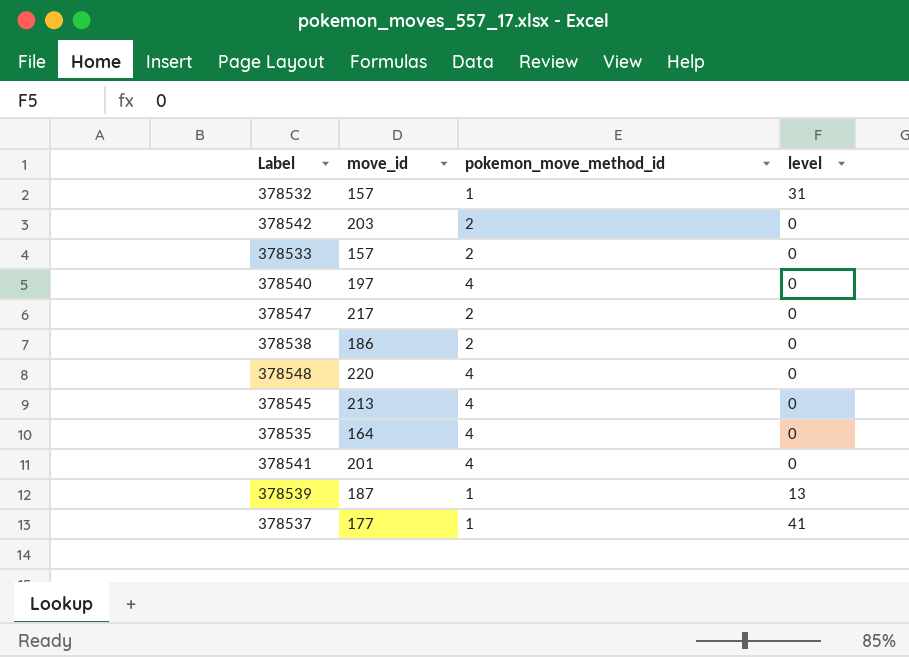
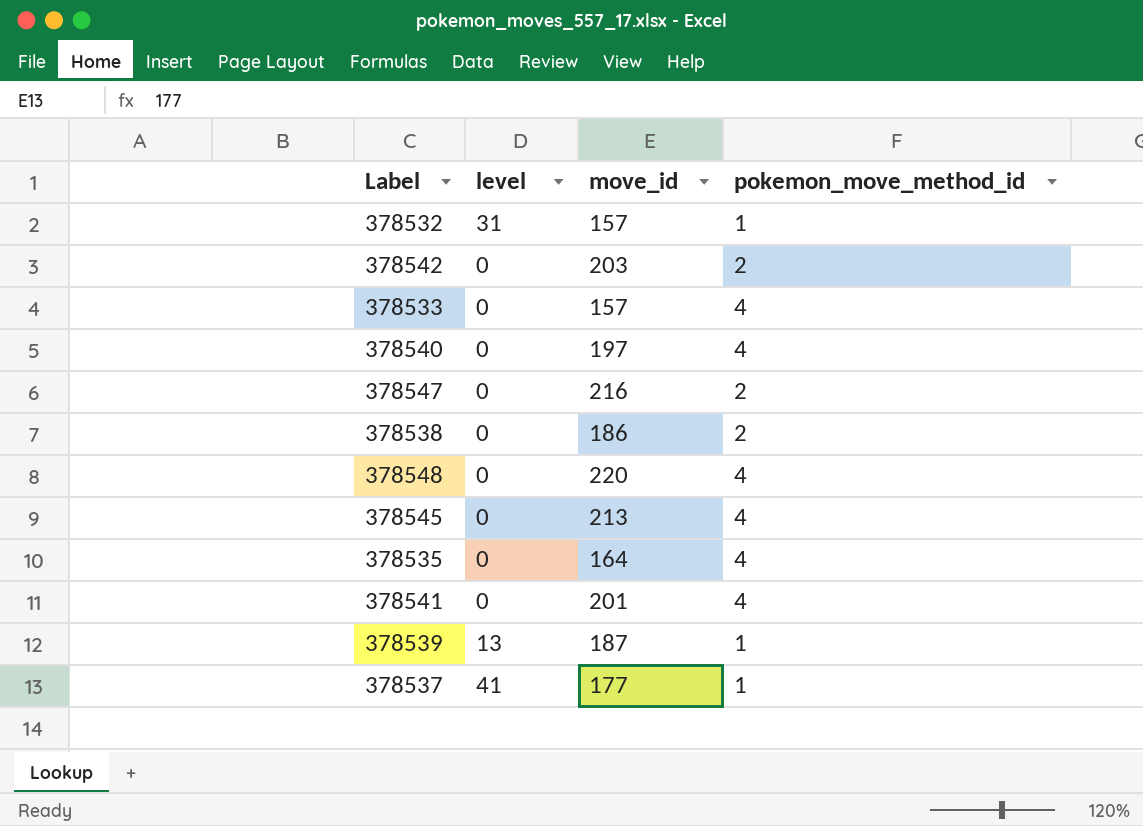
column level | position: 4 -> 2
378533 | pokemon_move_method_id: 2 -> 4
378547 | move_id: 217 -> 216

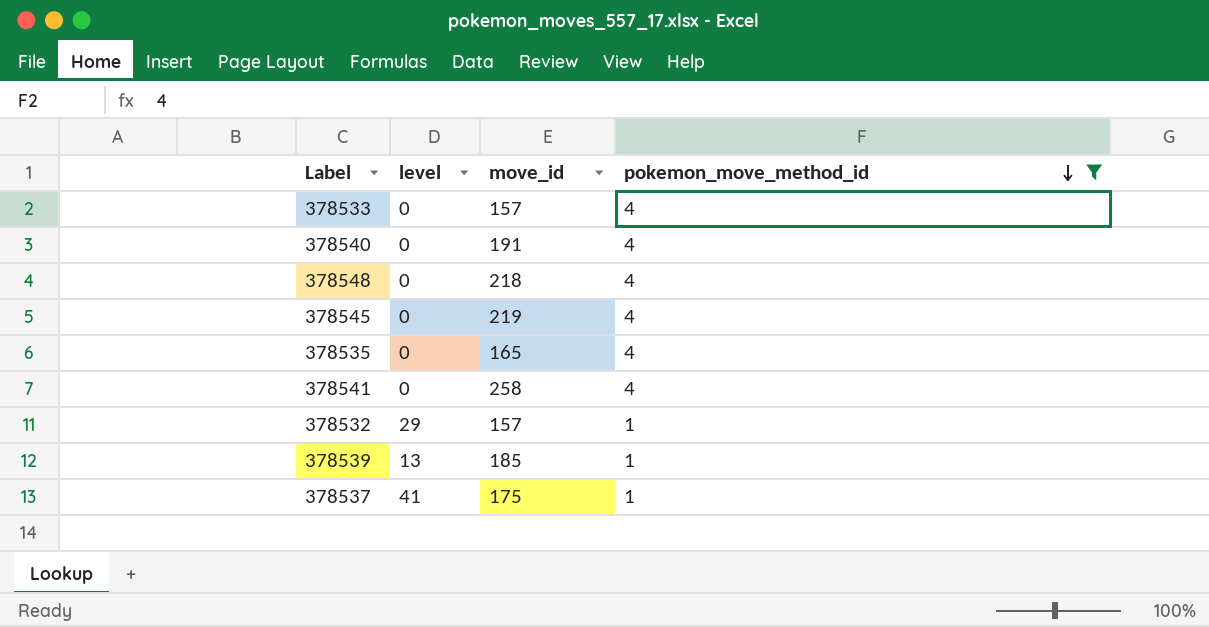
filter: none -> pokemon_move_method_id != 2
row order: none -> pokemon_move_method_id descending
378540 | move_id: 197 -> 191
378548 | move_id: 220 -> 218
378545 | move_id: 213 -> 219
378535 | move_id: 164 -> 165
378541 | move_id: 201 -> 258
378532 | level: 31 -> 29
378539 | move_id: 187 -> 185
378537 | move_id: 177 -> 175

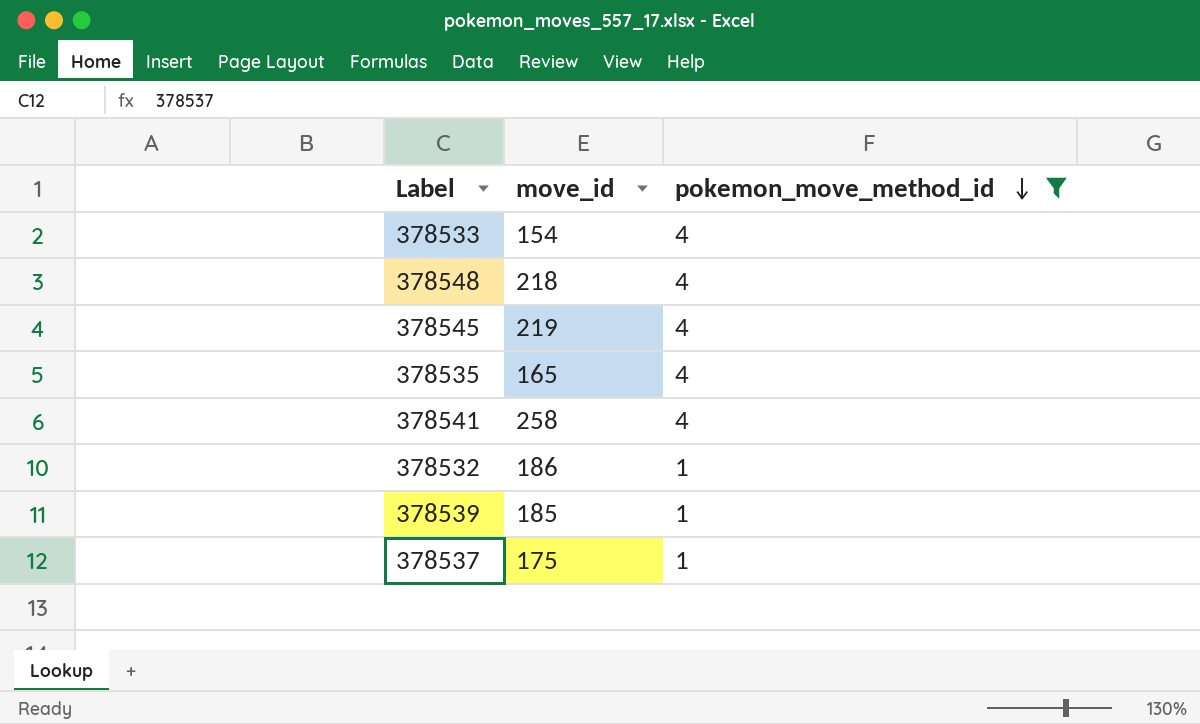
column level | position: 2 -> none
row 378540: 0 | 191 | 4 -> none
378533 | move_id: 157 -> 154
378532 | move_id: 157 -> 186

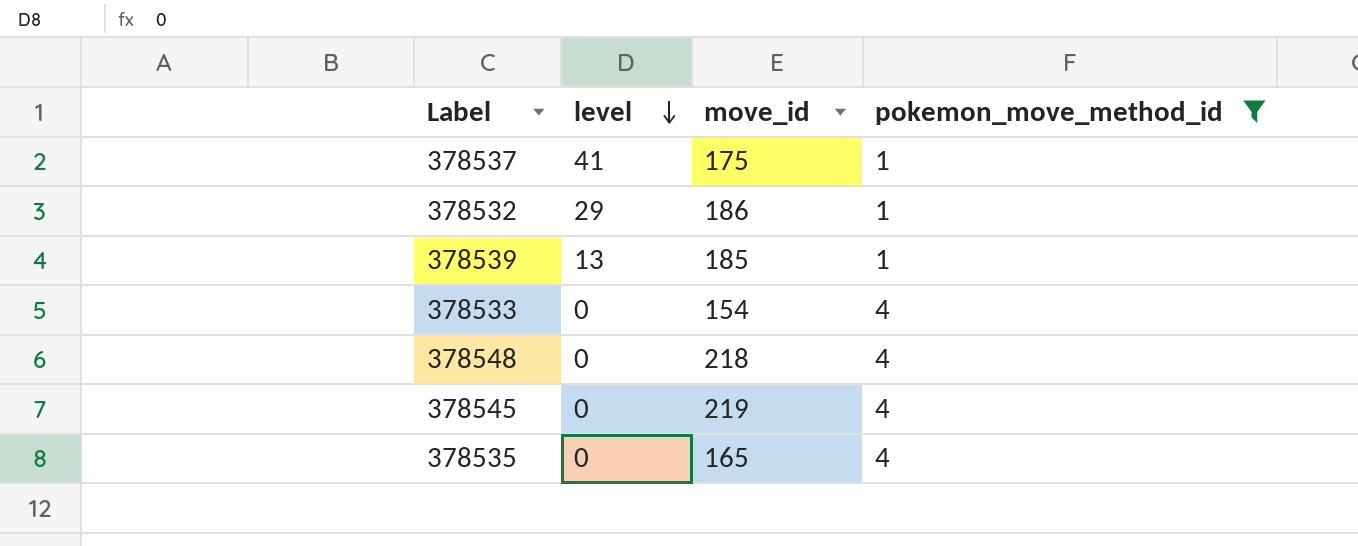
row order: pokemon_move_method_id descending -> level descending
column level | position: none -> 2
row 378541: 258 | 4 -> none

